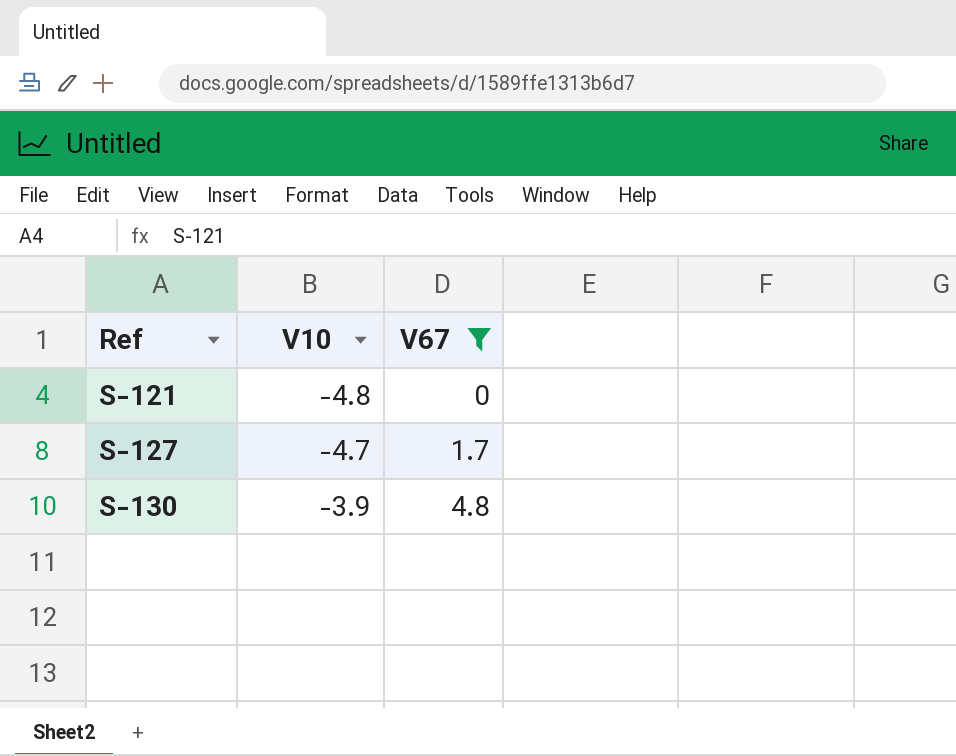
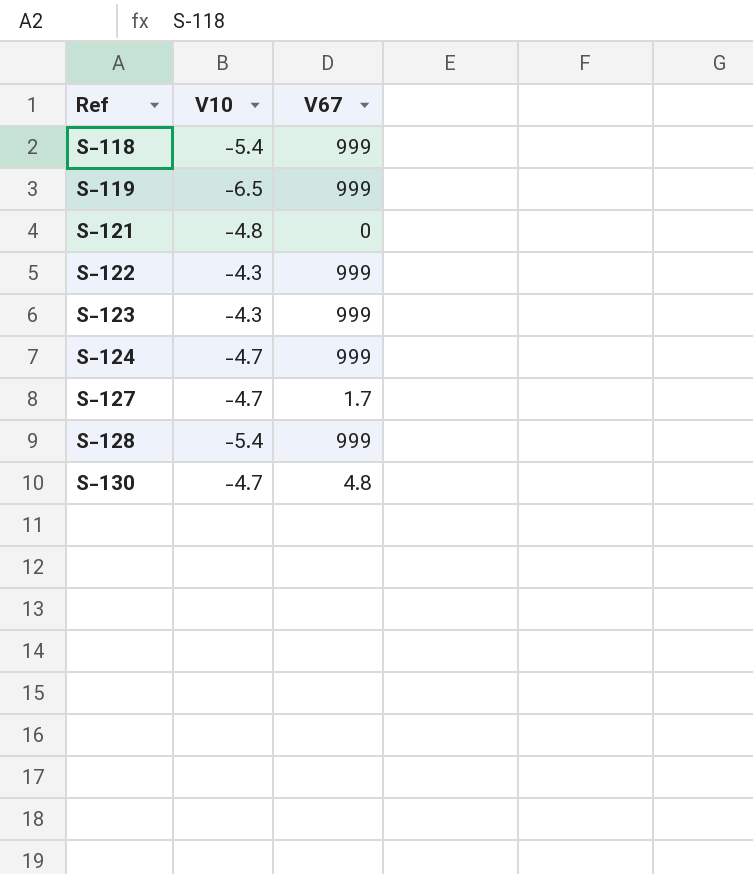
filter: V67 != 999 -> none
S-130 | V10: -3.9 -> -4.7

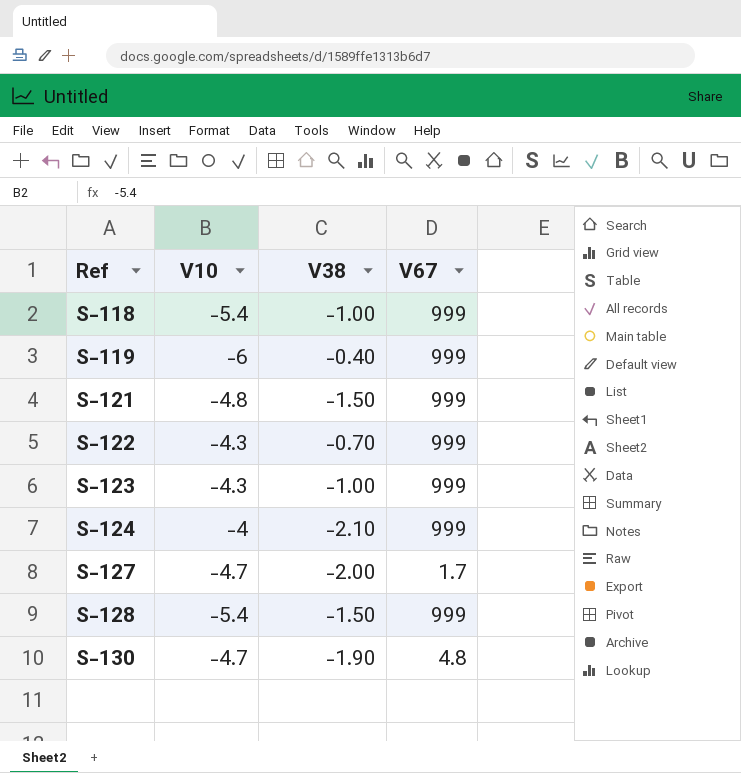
column V38 | position: none -> 3
S-119 | V10: -6.5 -> -6
S-121 | V67: 0 -> 999
S-124 | V10: -4.7 -> -4

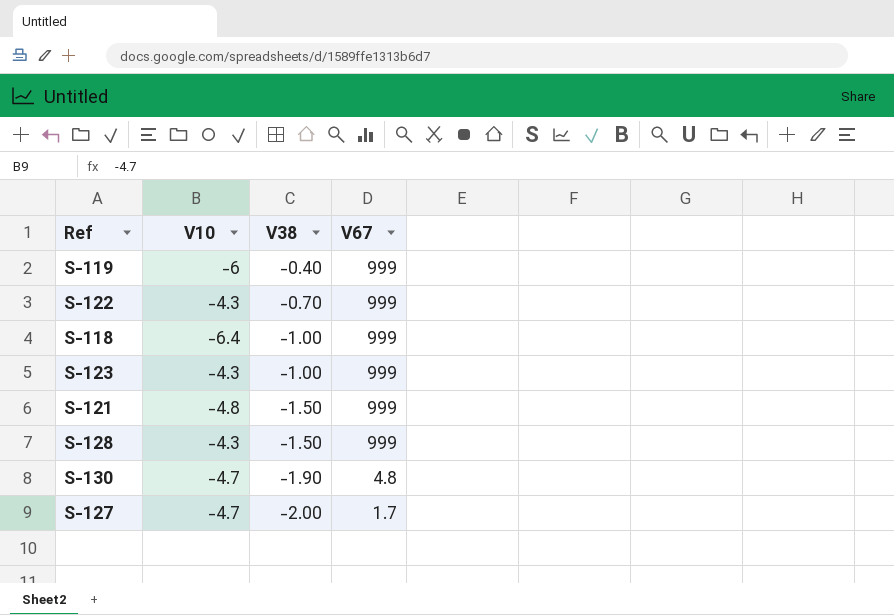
row order: Ref ascending -> V38 descending
row S-124: -4 | -2.10 | 999 -> none
S-118 | V10: -5.4 -> -6.4
S-128 | V10: -5.4 -> -4.3

